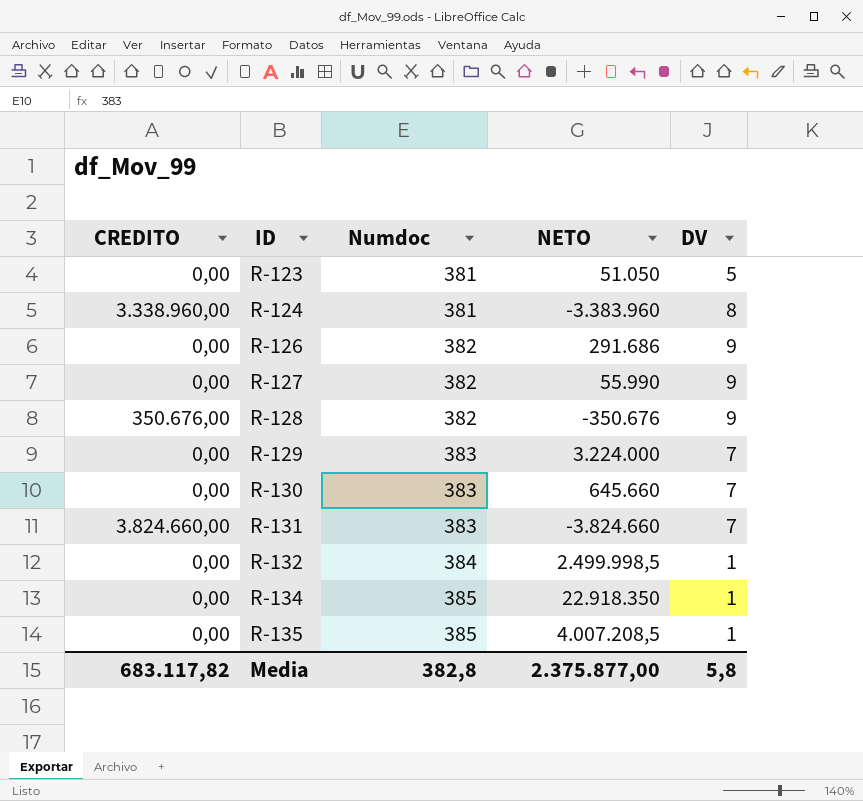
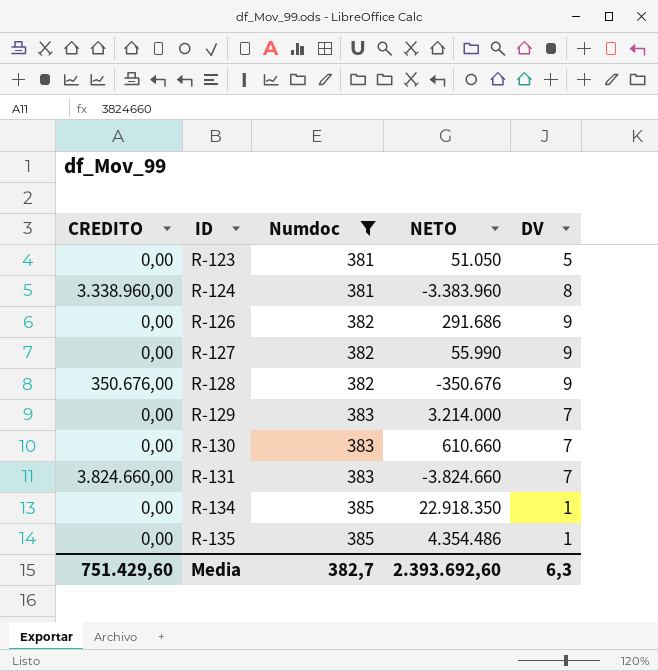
filter: none -> Numdoc != 384
R-129 | NETO: 3.224.000 -> 3.214.000
R-130 | NETO: 645.660 -> 610.660
R-135 | NETO: 4.007.208,5 -> 4.354.486
Media | CREDITO: 683.117,82 -> 751.429,60
Media | Numdoc: 382,8 -> 382,7
Media | NETO: 2.375.877,00 -> 2.393.692,60
Media | DV: 5,8 -> 6,3

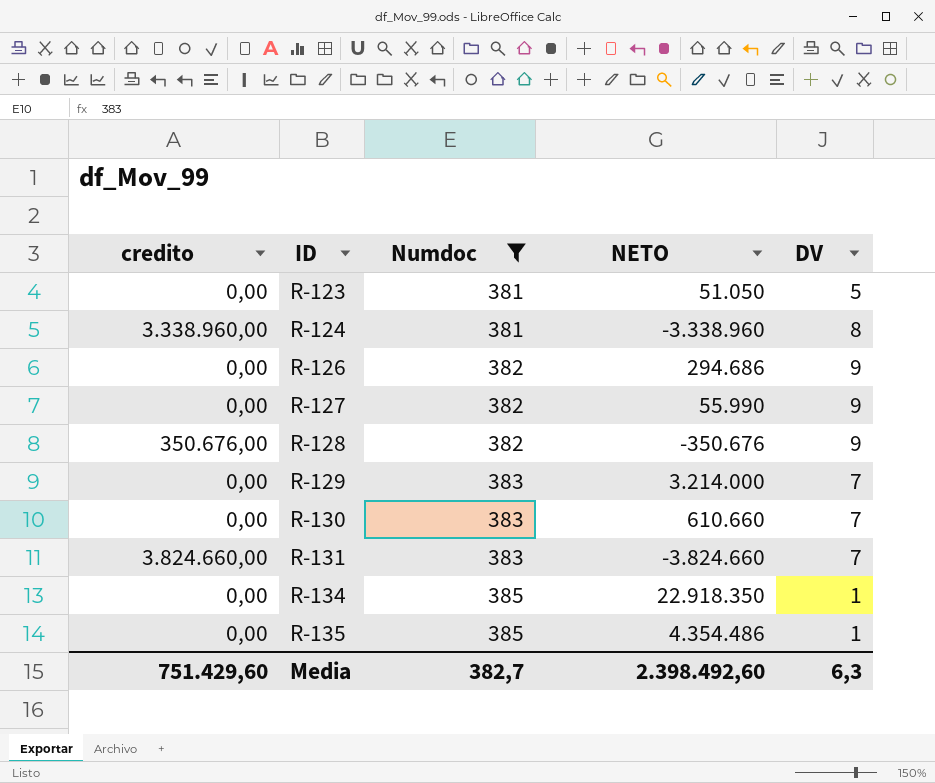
column name: CREDITO -> credito
R-124 | NETO: -3.383.960 -> -3.338.960
R-126 | NETO: 291.686 -> 294.686
Media | NETO: 2.393.692,60 -> 2.398.492,60

